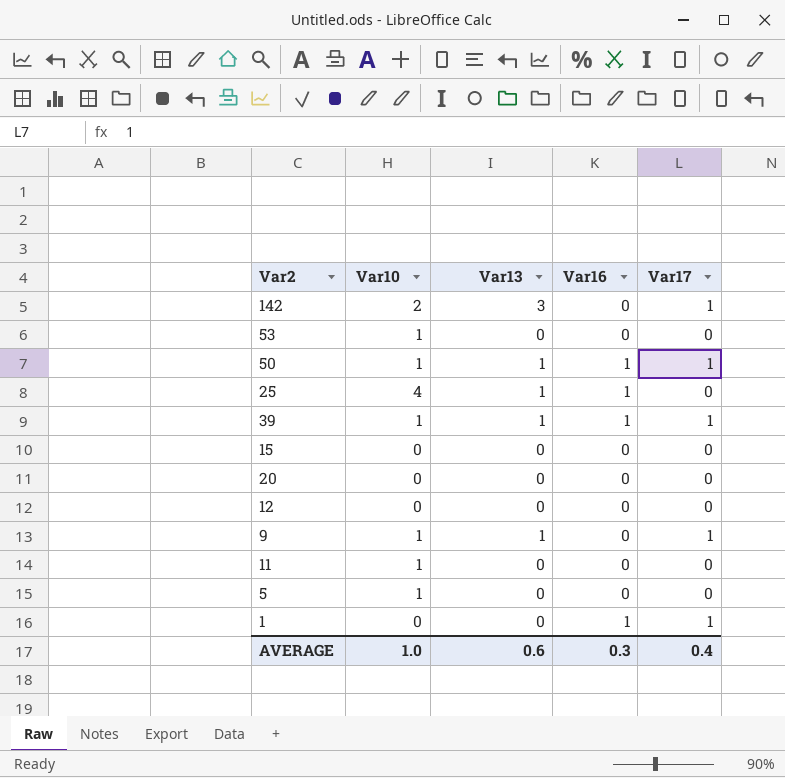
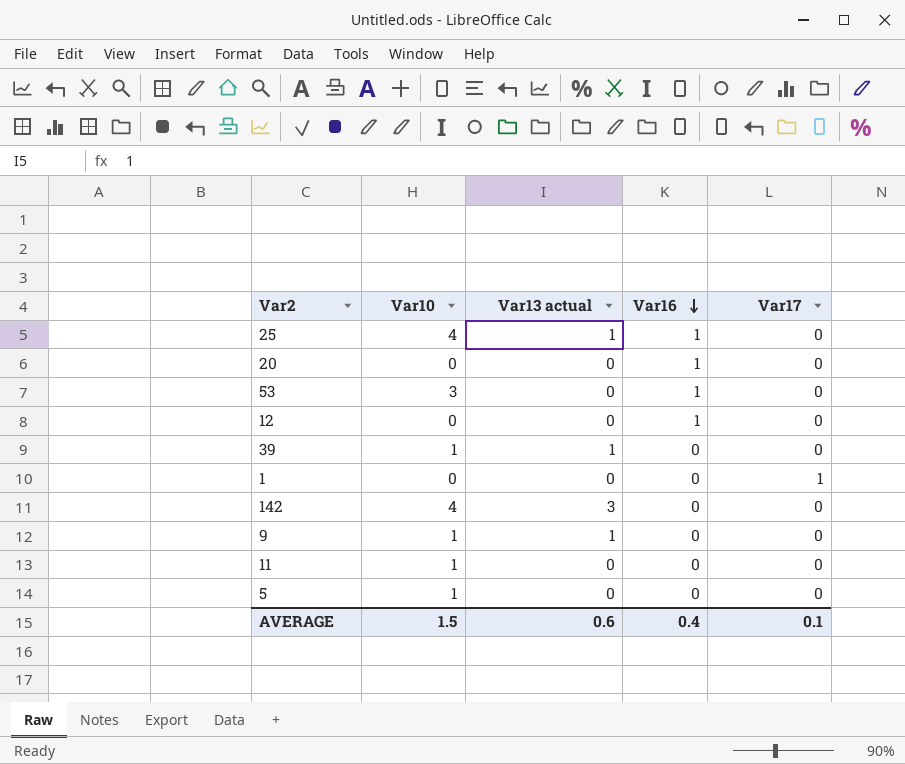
row order: none -> Var16 descending
column name: Var13 -> Var13 actual
row 50: 1 | 1 | 1 | 1 -> none
row 15: 0 | 0 | 0 | 0 -> none
20 | Var16: 0 -> 1
53 | Var10: 1 -> 3
53 | Var16: 0 -> 1
12 | Var16: 0 -> 1
39 | Var16: 1 -> 0
39 | Var17: 1 -> 0
1 | Var16: 1 -> 0
142 | Var10: 2 -> 4
142 | Var17: 1 -> 0
9 | Var17: 1 -> 0
AVERAGE | Var10: 1.0 -> 1.5
AVERAGE | Var16: 0.3 -> 0.4
AVERAGE | Var17: 0.4 -> 0.1

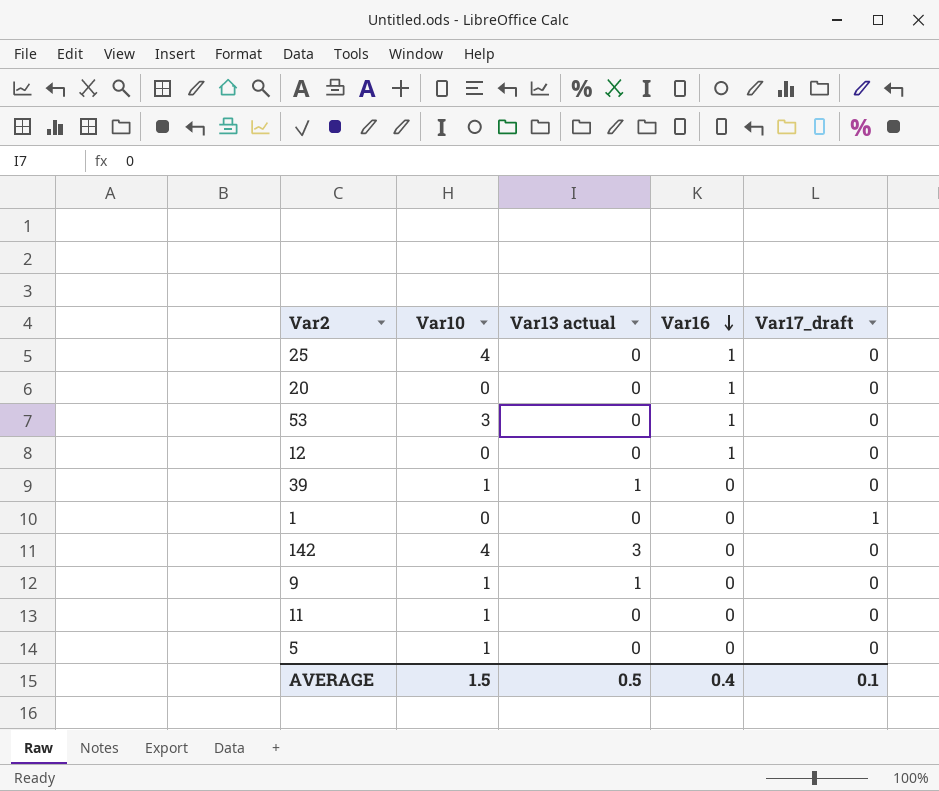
column name: Var17 -> Var17_draft
25 | Var13 actual: 1 -> 0
AVERAGE | Var13 actual: 0.6 -> 0.5

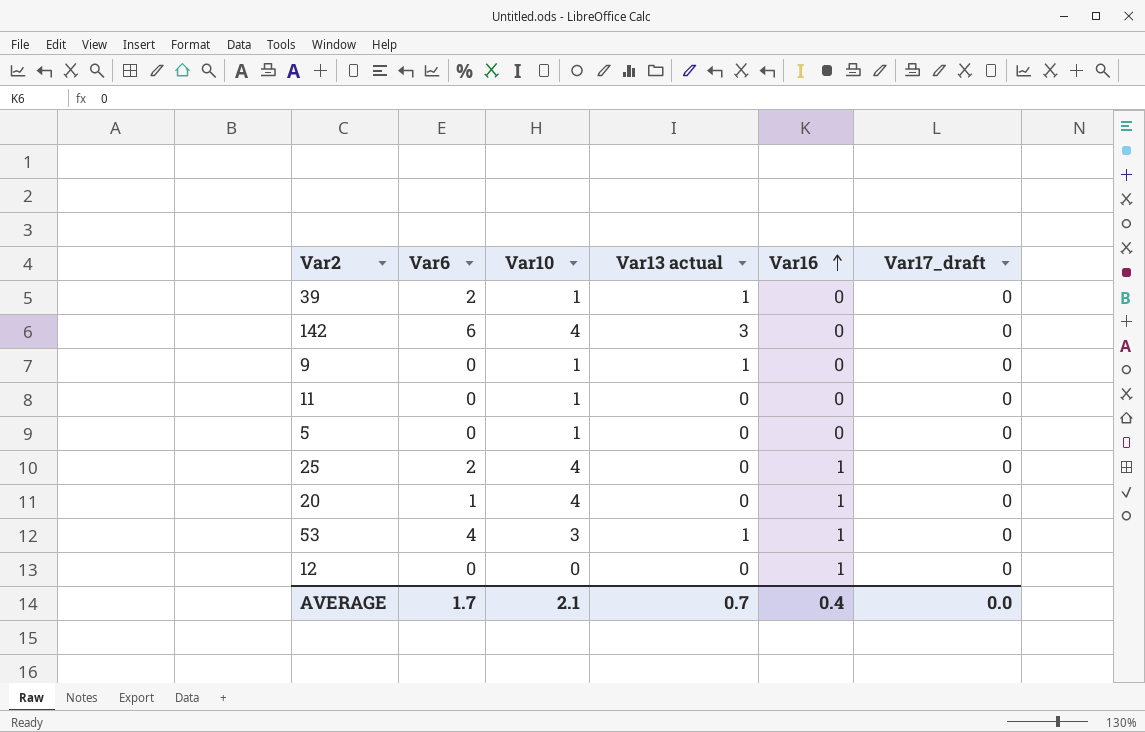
row order: Var16 descending -> Var16 ascending
column Var6 | position: none -> 2
row 1: 0 | 0 | 0 | 1 -> none
20 | Var10: 0 -> 4
53 | Var13 actual: 0 -> 1
AVERAGE | Var10: 1.5 -> 2.1
AVERAGE | Var13 actual: 0.5 -> 0.7
AVERAGE | Var17_draft: 0.1 -> 0.0

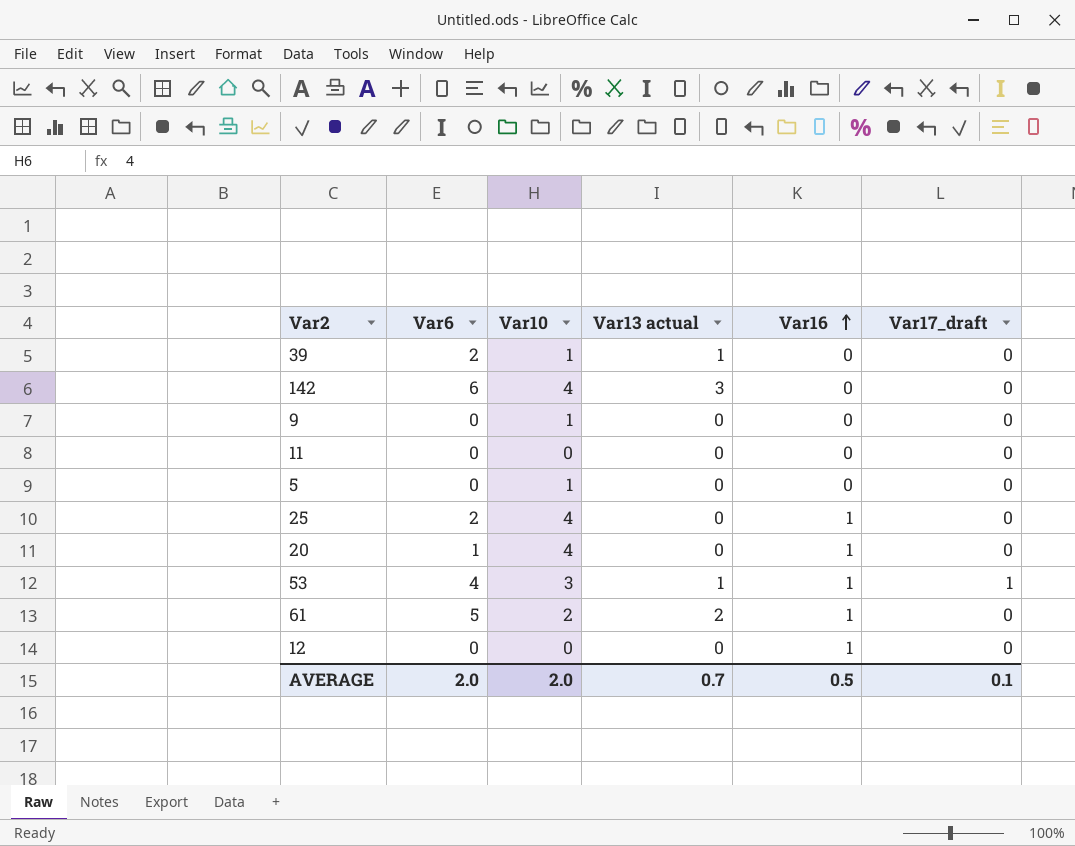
9 | Var13 actual: 1 -> 0
11 | Var10: 1 -> 0
53 | Var17_draft: 0 -> 1
row 61: none -> 5 | 2 | 2 | 1 | 0
AVERAGE | Var6: 1.7 -> 2.0
AVERAGE | Var10: 2.1 -> 2.0
AVERAGE | Var16: 0.4 -> 0.5
AVERAGE | Var17_draft: 0.0 -> 0.1

